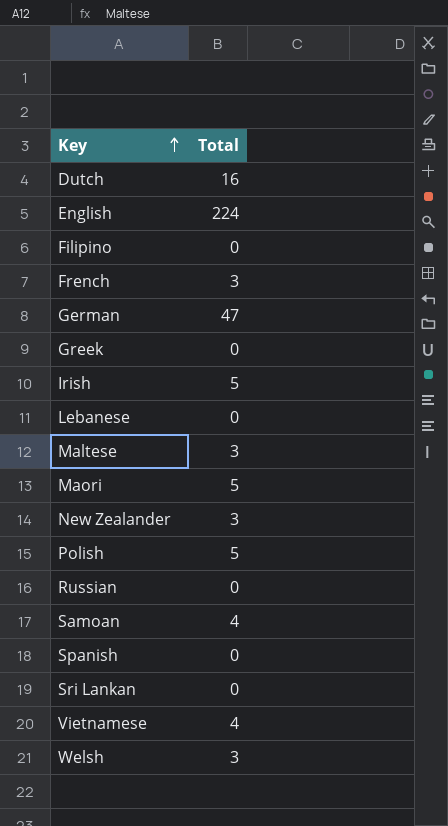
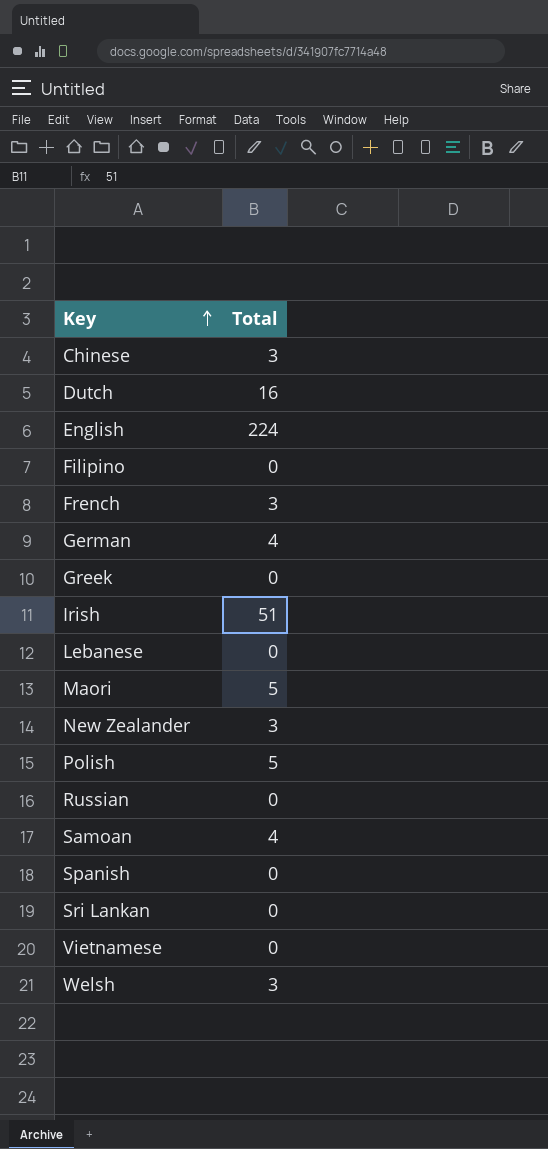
row Maltese: 3 -> none
row Chinese: none -> 3
German | Total: 47 -> 4
Irish | Total: 5 -> 51
Vietnamese | Total: 4 -> 0

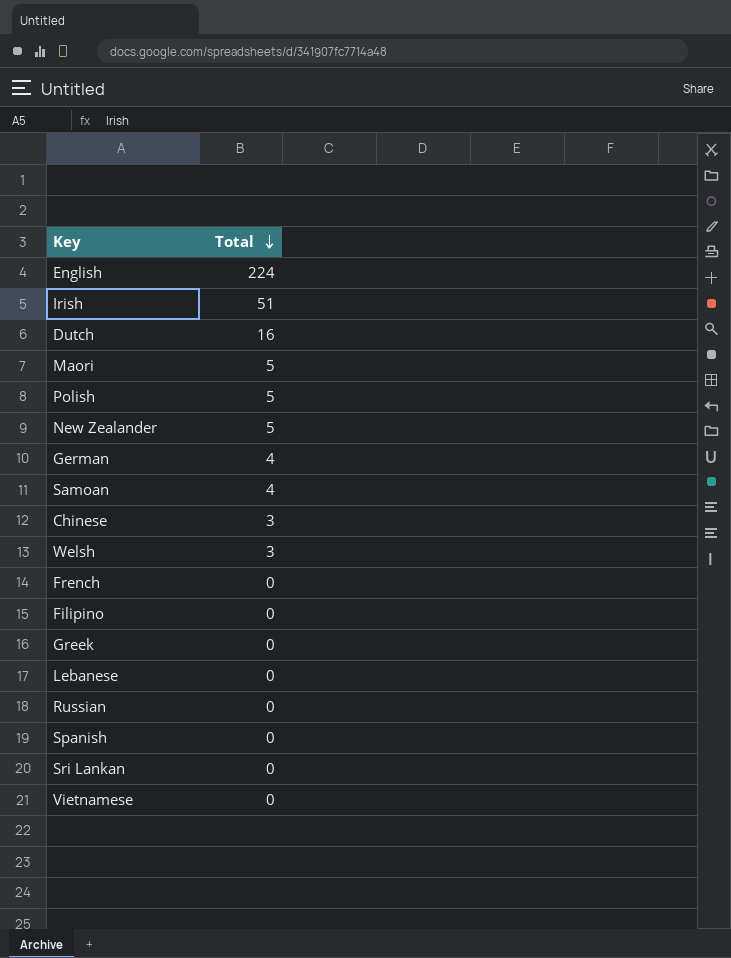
row order: Key ascending -> Total descending
New Zealander | Total: 3 -> 5
French | Total: 3 -> 0

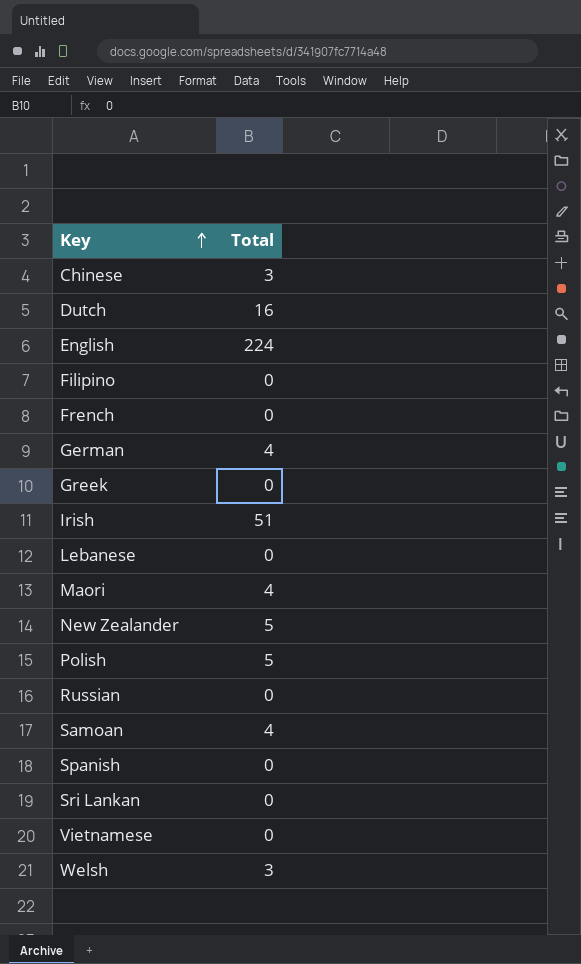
row order: Total descending -> Key ascending
Maori | Total: 5 -> 4

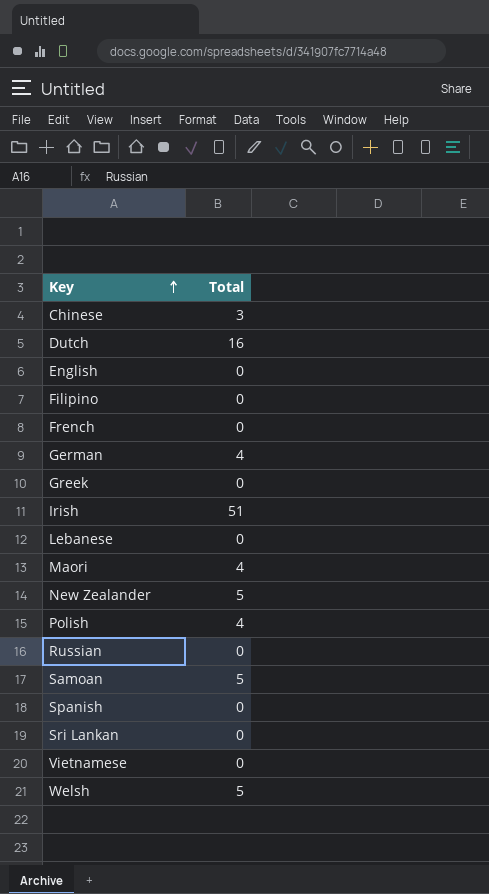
English | Total: 224 -> 0
Polish | Total: 5 -> 4
Samoan | Total: 4 -> 5
Welsh | Total: 3 -> 5

